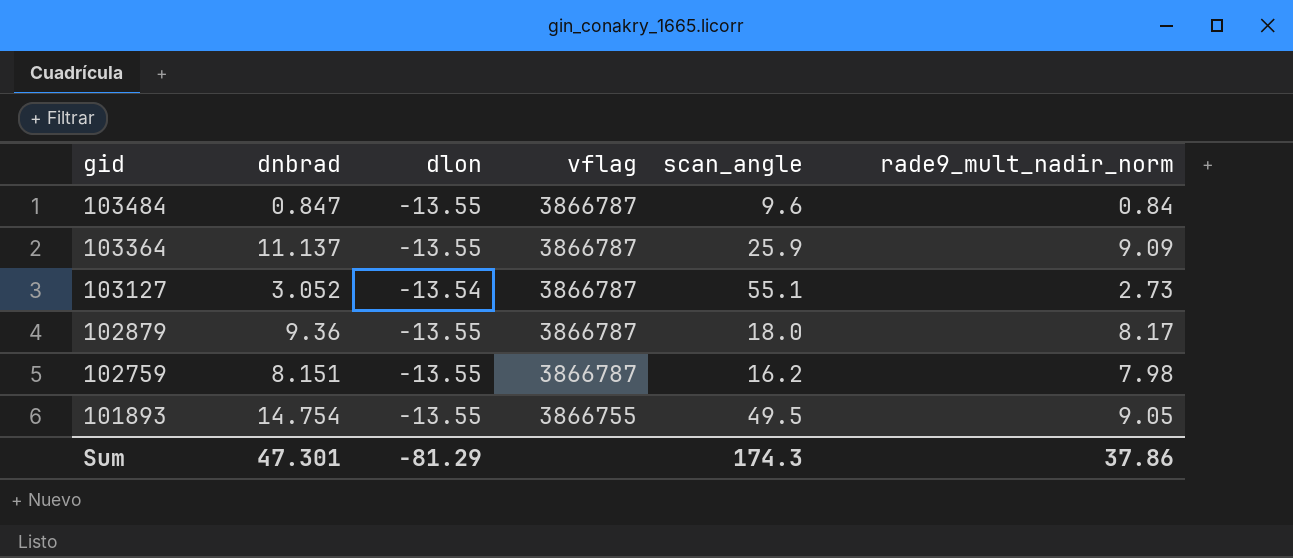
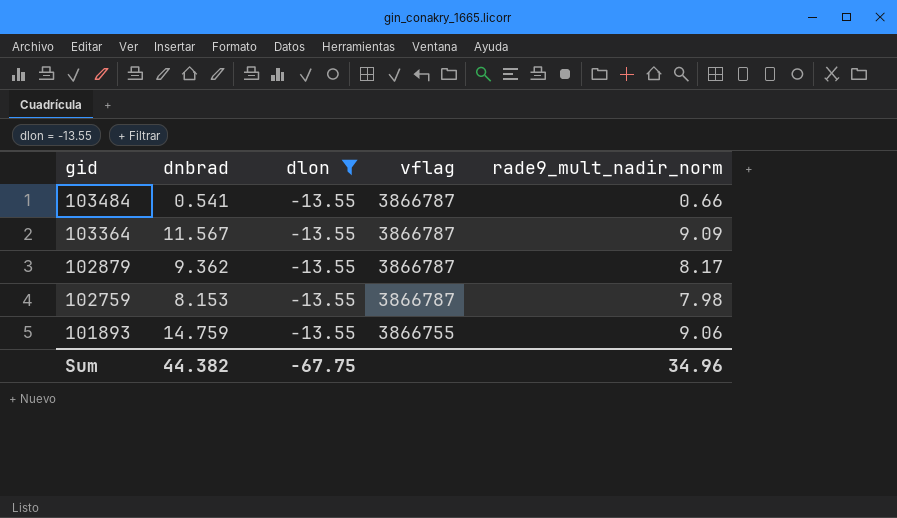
filter: none -> dlon = -13.55
column scan_angle | position: 5 -> none
103484 | dnbrad: 0.847 -> 0.541
103484 | rade9_mult_nadir_norm: 0.84 -> 0.66
103364 | dnbrad: 11.137 -> 11.567
102879 | dnbrad: 9.36 -> 9.362
102759 | dnbrad: 8.151 -> 8.153
101893 | dnbrad: 14.754 -> 14.759
101893 | rade9_mult_nadir_norm: 9.05 -> 9.06
Sum | dnbrad: 47.301 -> 44.382
Sum | dlon: -81.29 -> -67.75
Sum | rade9_mult_nadir_norm: 37.86 -> 34.96

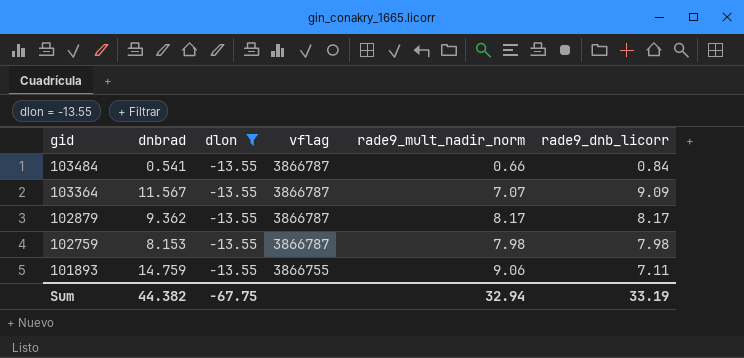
column rade9_dnb_licorr | position: none -> 6
103364 | rade9_mult_nadir_norm: 9.09 -> 7.07
Sum | rade9_mult_nadir_norm: 34.96 -> 32.94

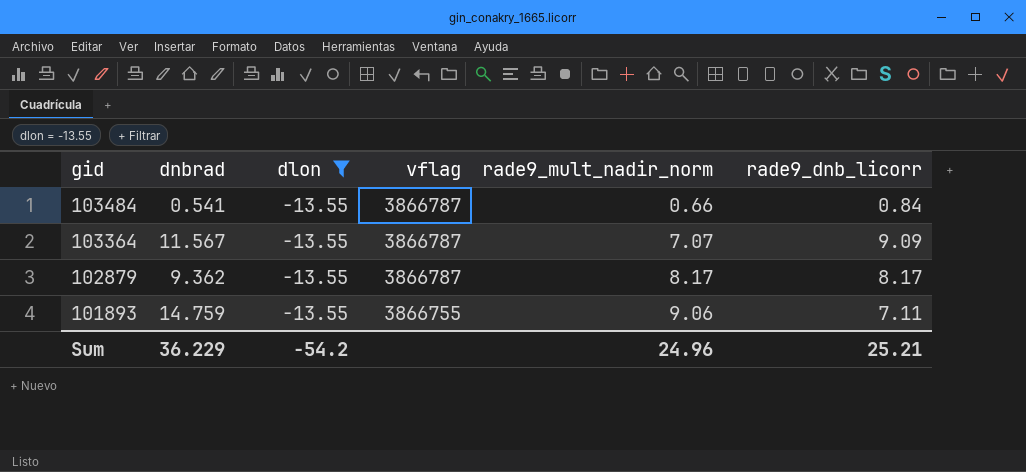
row 102759: 8.153 | -13.55 | 3866787 | 7.98 | 7.98 -> none
Sum | dnbrad: 44.382 -> 36.229
Sum | dlon: -67.75 -> -54.2
Sum | rade9_mult_nadir_norm: 32.94 -> 24.96
Sum | rade9_dnb_licorr: 33.19 -> 25.21

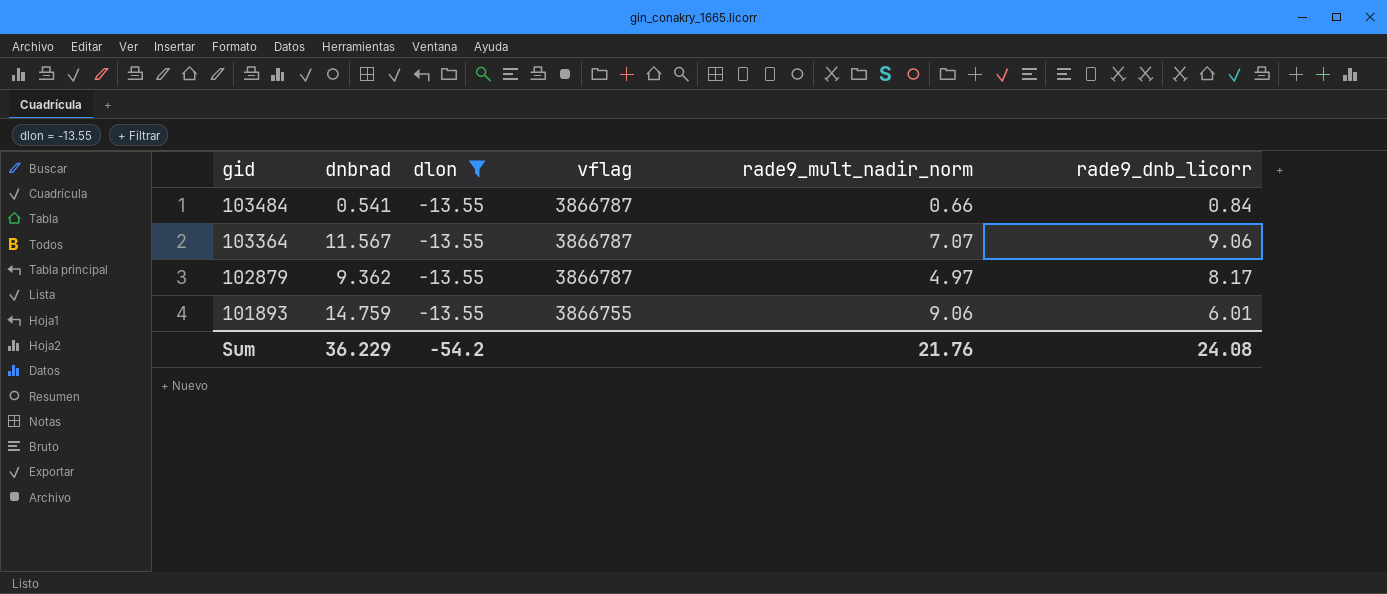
103364 | rade9_dnb_licorr: 9.09 -> 9.06
102879 | rade9_mult_nadir_norm: 8.17 -> 4.97
101893 | rade9_dnb_licorr: 7.11 -> 6.01
Sum | rade9_mult_nadir_norm: 24.96 -> 21.76
Sum | rade9_dnb_licorr: 25.21 -> 24.08

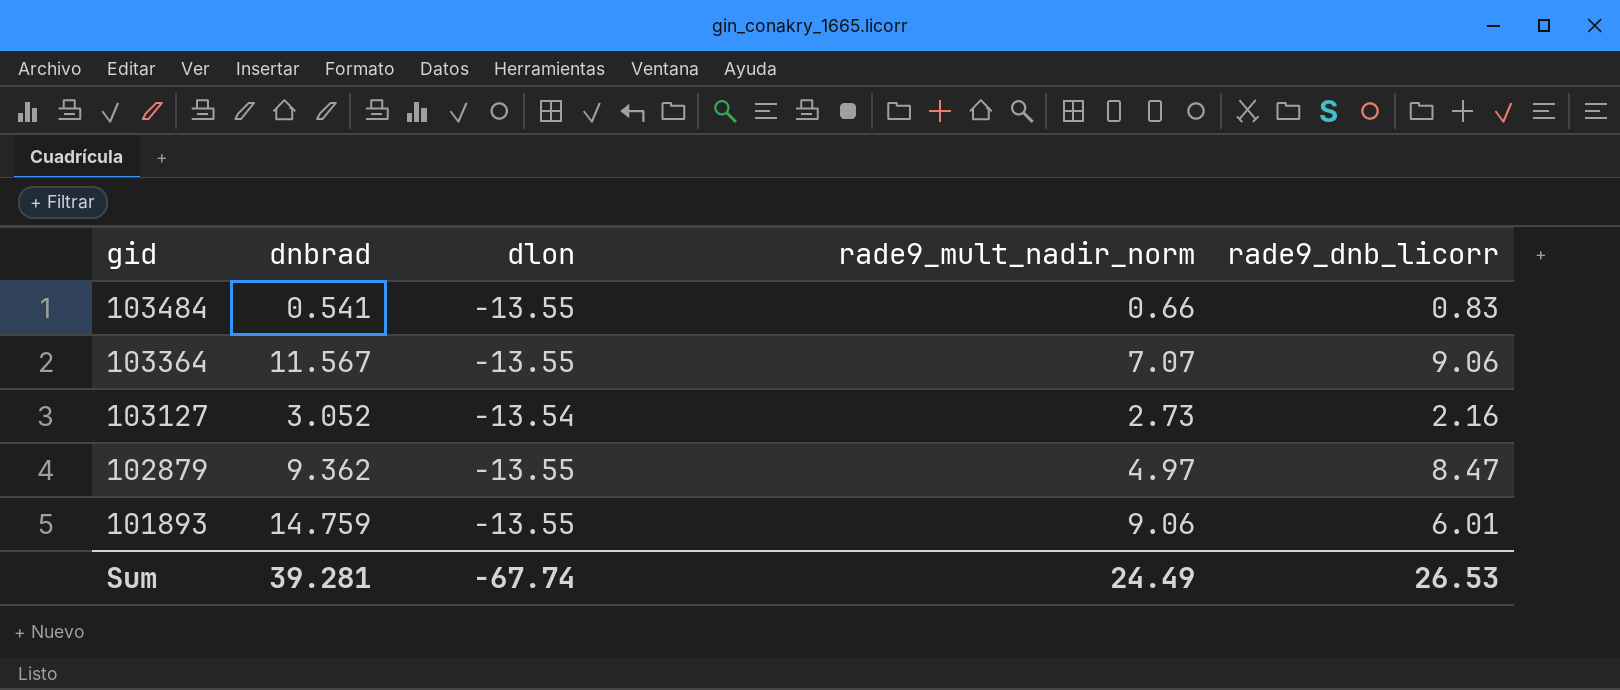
filter: dlon = -13.55 -> none
column vflag | position: 4 -> none
103484 | rade9_dnb_licorr: 0.84 -> 0.83
102879 | rade9_dnb_licorr: 8.17 -> 8.47
Sum | dnbrad: 36.229 -> 39.281
Sum | dlon: -54.2 -> -67.74
Sum | rade9_mult_nadir_norm: 21.76 -> 24.49
Sum | rade9_dnb_licorr: 24.08 -> 26.53

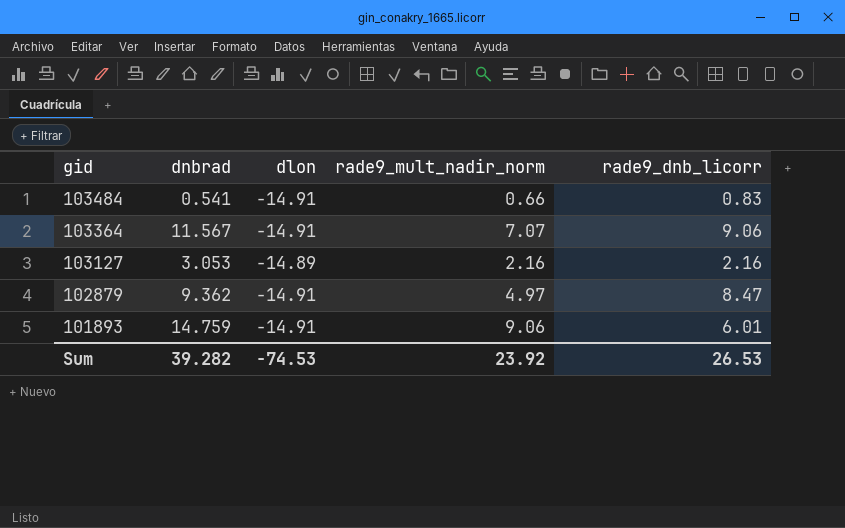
103484 | dlon: -13.55 -> -14.91
103364 | dlon: -13.55 -> -14.91
103127 | dnbrad: 3.052 -> 3.053
103127 | dlon: -13.54 -> -14.89
103127 | rade9_mult_nadir_norm: 2.73 -> 2.16
102879 | dlon: -13.55 -> -14.91
101893 | dlon: -13.55 -> -14.91
Sum | dnbrad: 39.281 -> 39.282
Sum | dlon: -67.74 -> -74.53
Sum | rade9_mult_nadir_norm: 24.49 -> 23.92

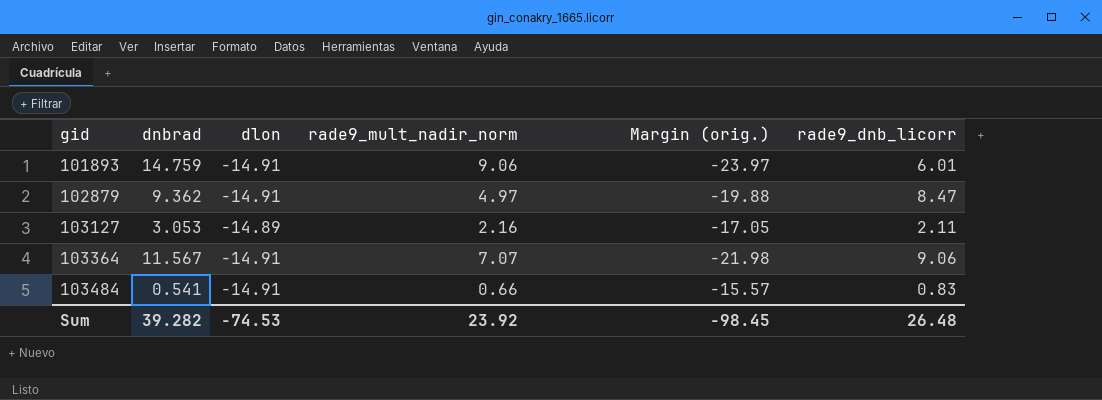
row order: gid descending -> gid ascending
column Margin (orig.) | formula: none -> [dlon] - [rade9_mult_nadir_norm]
103127 | rade9_dnb_licorr: 2.16 -> 2.11
Sum | rade9_dnb_licorr: 26.53 -> 26.48

